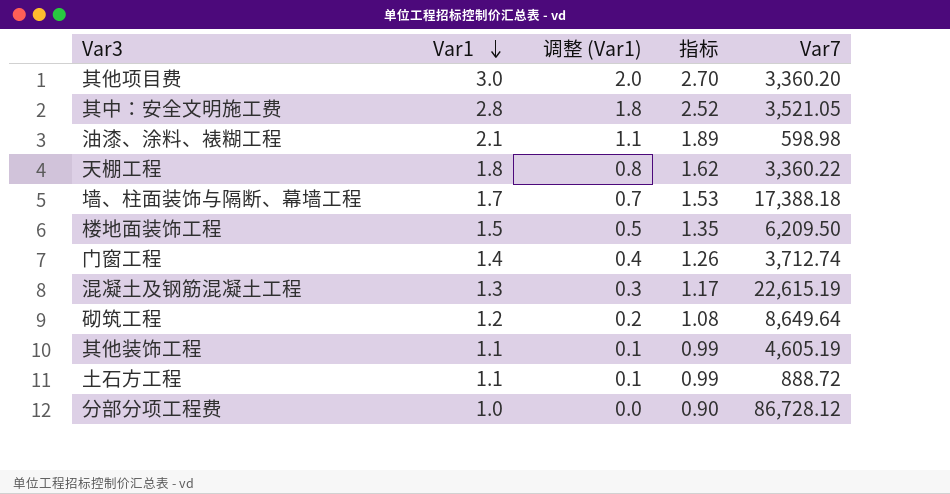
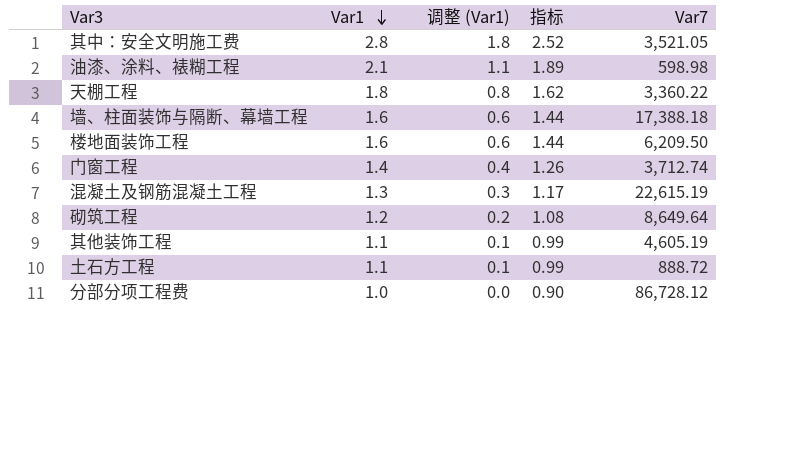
row 其他项目费: 3.0 | 2.0 | 2.70 | 3,360.20 -> none
墙、柱面装饰与隔断、幕墙工程 | Var1: 1.7 -> 1.6
墙、柱面装饰与隔断、幕墙工程 | 调整 (Var1): 0.7 -> 0.6
墙、柱面装饰与隔断、幕墙工程 | 指标: 1.53 -> 1.44
楼地面装饰工程 | Var1: 1.5 -> 1.6
楼地面装饰工程 | 调整 (Var1): 0.5 -> 0.6
楼地面装饰工程 | 指标: 1.35 -> 1.44

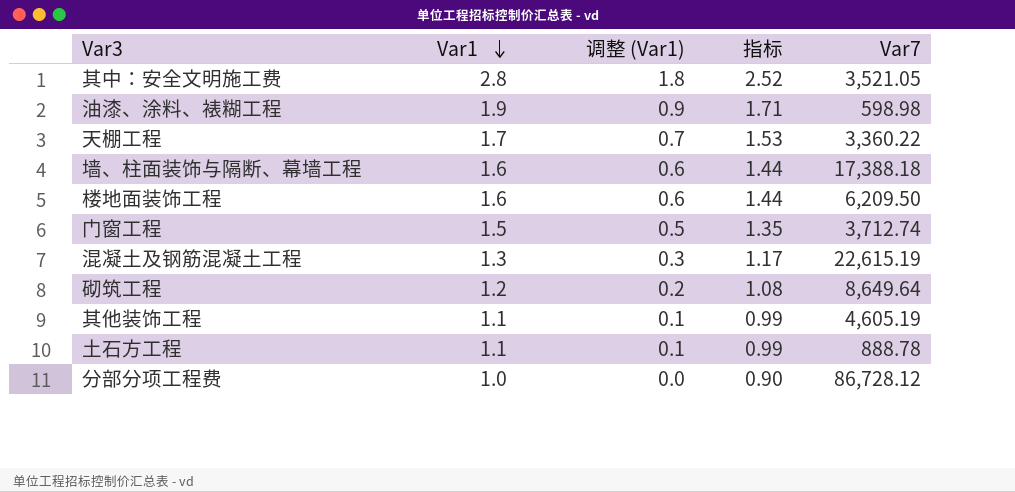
油漆、涂料、裱糊工程 | Var1: 2.1 -> 1.9
油漆、涂料、裱糊工程 | 调整 (Var1): 1.1 -> 0.9
油漆、涂料、裱糊工程 | 指标: 1.89 -> 1.71
天棚工程 | Var1: 1.8 -> 1.7
天棚工程 | 调整 (Var1): 0.8 -> 0.7
天棚工程 | 指标: 1.62 -> 1.53
门窗工程 | Var1: 1.4 -> 1.5
门窗工程 | 调整 (Var1): 0.4 -> 0.5
门窗工程 | 指标: 1.26 -> 1.35
土石方工程 | Var7: 888.72 -> 888.78

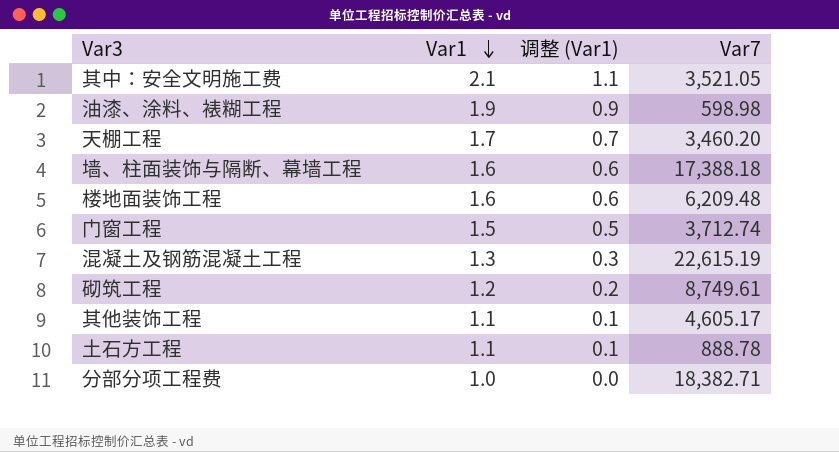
column 指标 | formula: [Var1] * 0.9 -> none
其中：安全文明施工费 | Var1: 2.8 -> 2.1
其中：安全文明施工费 | 调整 (Var1): 1.8 -> 1.1
天棚工程 | Var7: 3,360.22 -> 3,460.20
楼地面装饰工程 | Var7: 6,209.50 -> 6,209.48
砌筑工程 | Var7: 8,649.64 -> 8,749.61
其他装饰工程 | Var7: 4,605.19 -> 4,605.17
分部分项工程费 | Var7: 86,728.12 -> 18,382.71

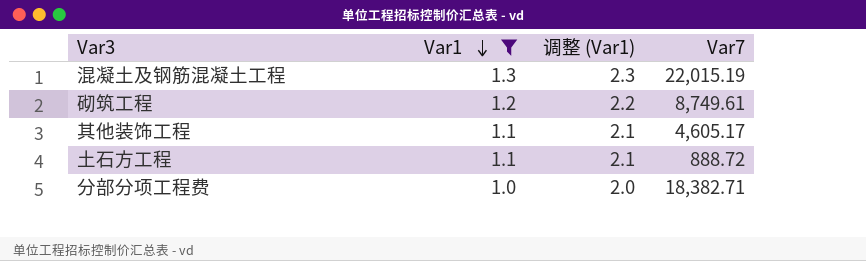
filter: none -> Var1 <= 1.3
column 调整 (Var1) | formula: [Var1] - 1 -> [Var1] + 1
混凝土及钢筋混凝土工程 | Var7: 22,615.19 -> 22,015.19
土石方工程 | Var7: 888.78 -> 888.72

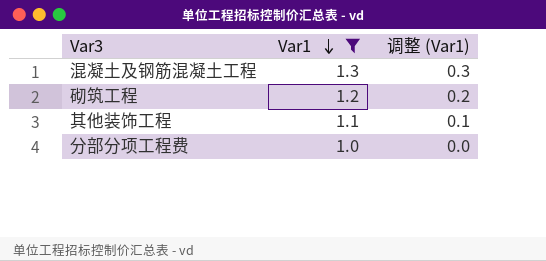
column Var7 | position: 4 -> none
column 调整 (Var1) | formula: [Var1] + 1 -> [Var1] - 1
row 土石方工程: 1.1 | 2.1 | 888.72 -> none

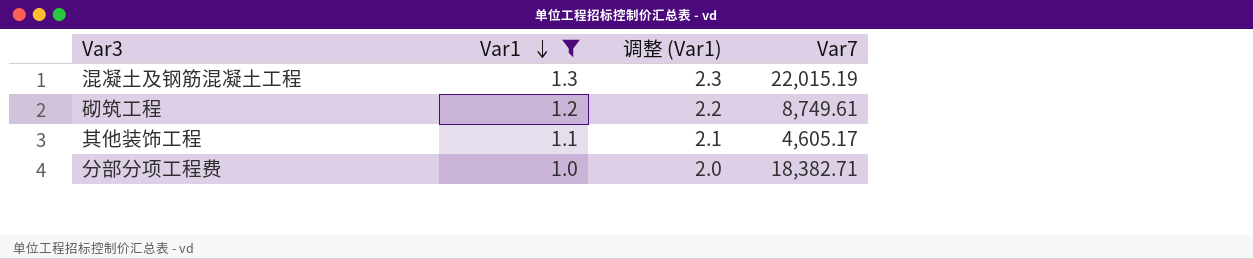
column 调整 (Var1) | formula: [Var1] - 1 -> [Var1] + 1
column Var7 | position: none -> 4

